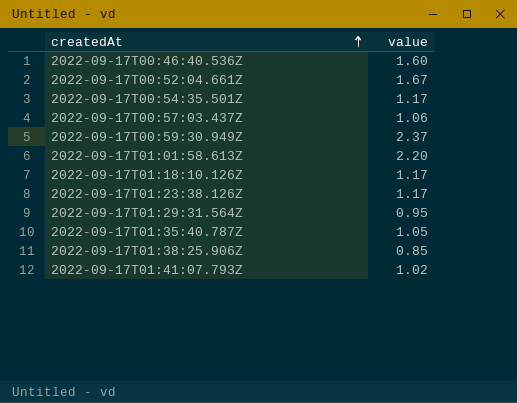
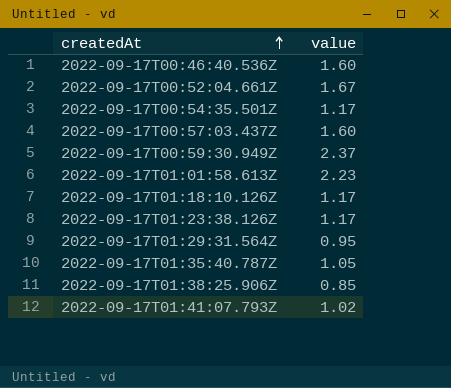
2022-09-17T00:57:03.437Z | value: 1.06 -> 1.60
2022-09-17T01:01:58.613Z | value: 2.20 -> 2.23

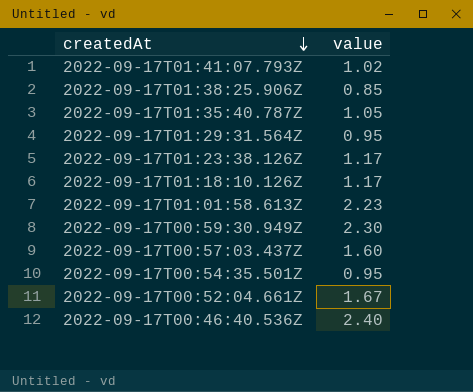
row order: createdAt ascending -> createdAt descending
2022-09-17T00:59:30.949Z | value: 2.37 -> 2.30
2022-09-17T00:54:35.501Z | value: 1.17 -> 0.95
2022-09-17T00:46:40.536Z | value: 1.60 -> 2.40

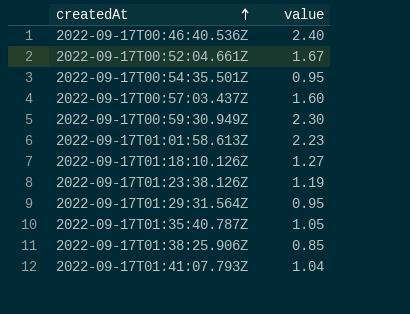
row order: createdAt descending -> createdAt ascending
2022-09-17T01:18:10.126Z | value: 1.17 -> 1.27
2022-09-17T01:23:38.126Z | value: 1.17 -> 1.19
2022-09-17T01:41:07.793Z | value: 1.02 -> 1.04

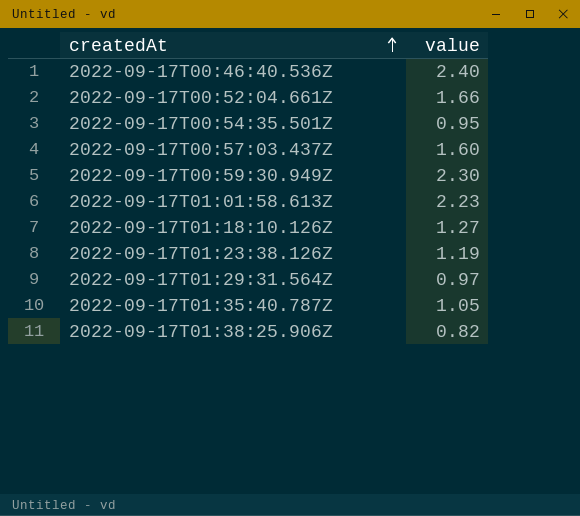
row 2022-09-17T01:41:07.793Z: 1.04 -> none
2022-09-17T00:52:04.661Z | value: 1.67 -> 1.66
2022-09-17T01:29:31.564Z | value: 0.95 -> 0.97
2022-09-17T01:38:25.906Z | value: 0.85 -> 0.82

